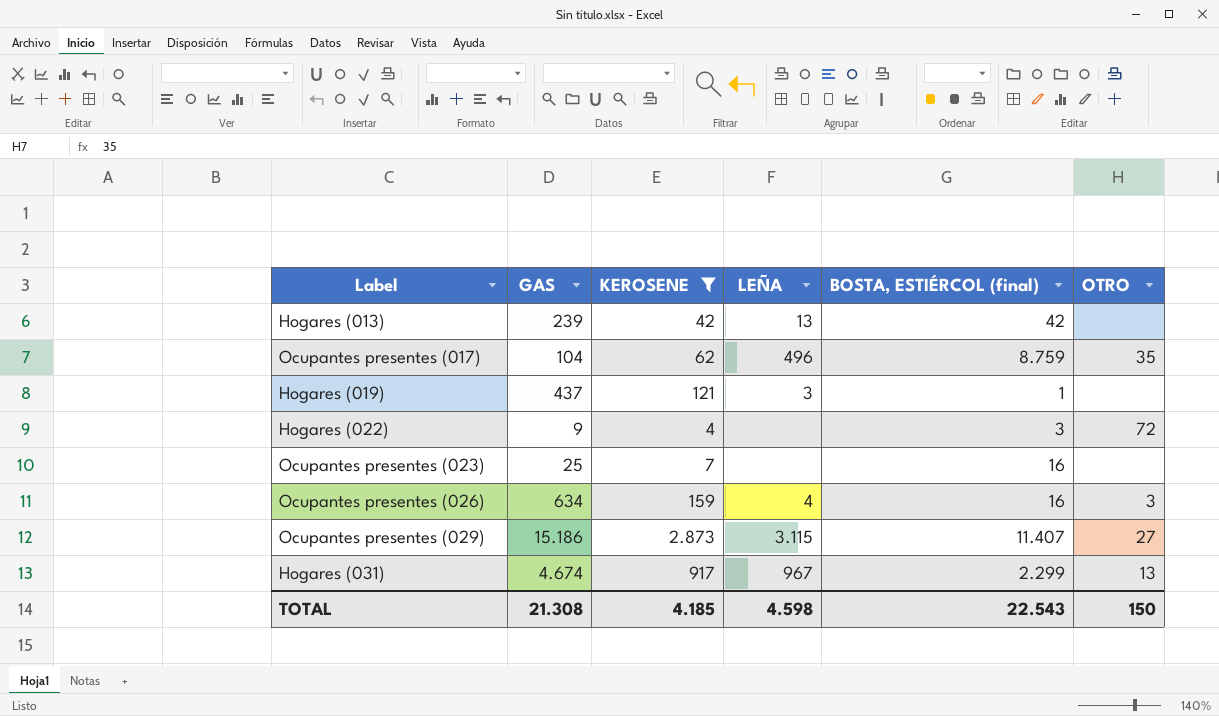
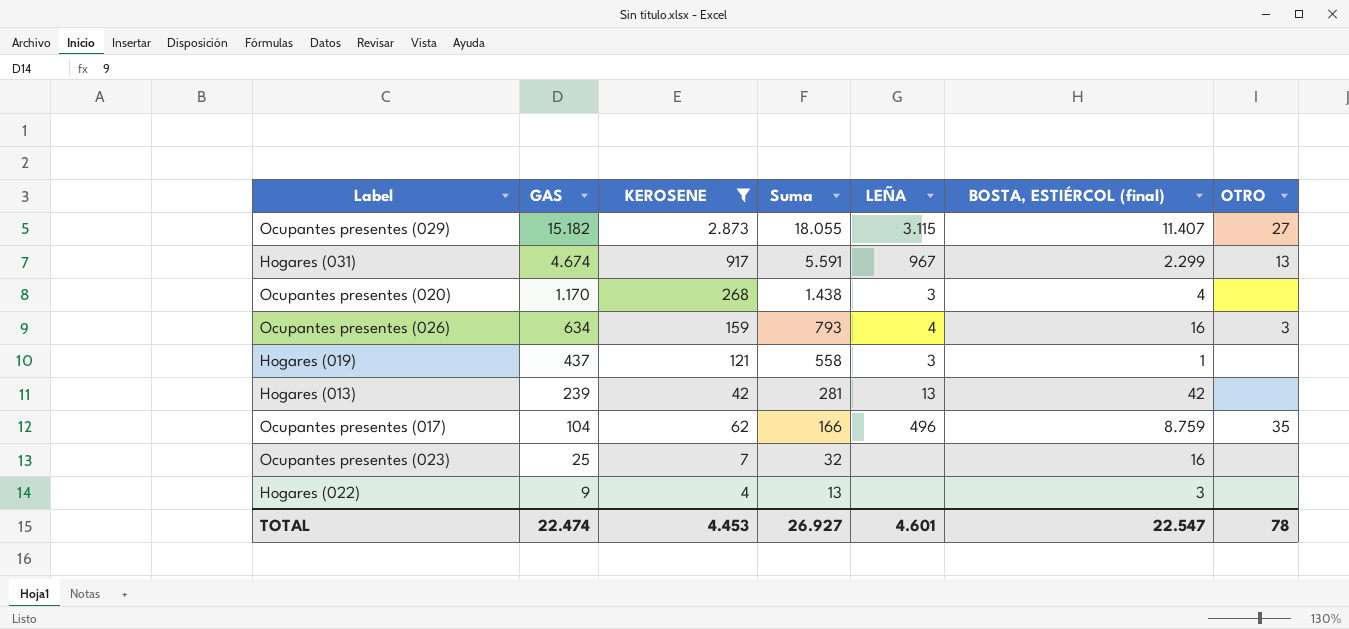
row order: none -> GAS descending
column Suma | formula: none -> [GAS] + [KEROSENE]
Ocupantes presentes (029) | GAS: 15.186 -> 15.182
row Ocupantes presentes (020): none -> 1.170 | 268 | 1.438 | 3 | 4 | none
Hogares (022) | OTRO: 72 -> none
TOTAL | GAS: 21.308 -> 22.474
TOTAL | KEROSENE: 4.185 -> 4.453
TOTAL | LEÑA: 4.598 -> 4.601
TOTAL | BOSTA, ESTIÉRCOL (final): 22.543 -> 22.547
TOTAL | OTRO: 150 -> 78

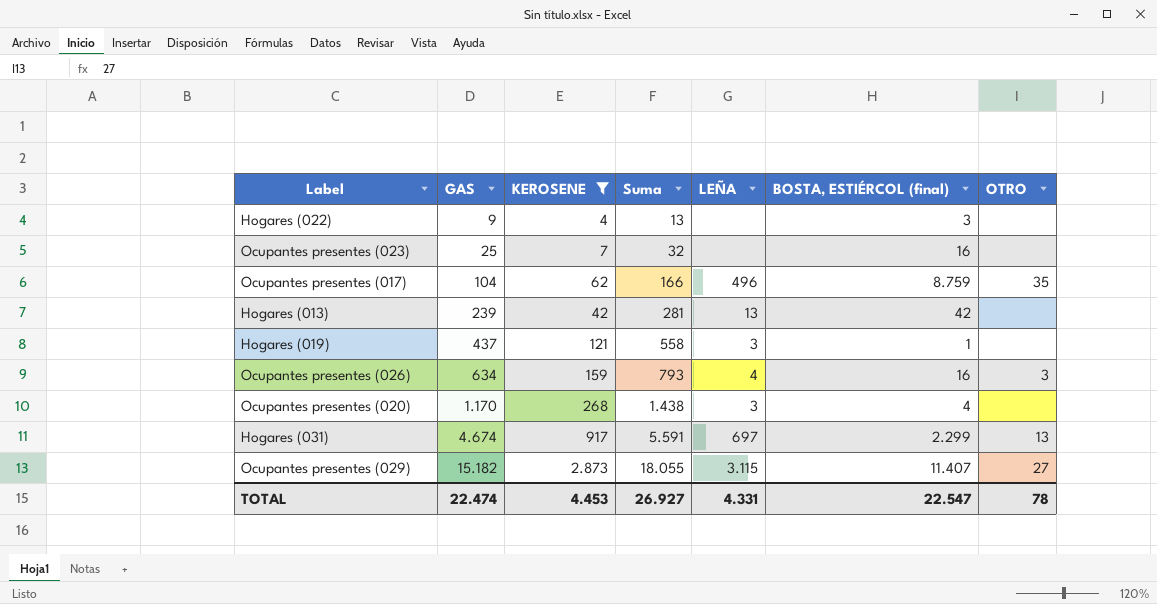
row order: GAS descending -> GAS ascending
Hogares (031) | LEÑA: 967 -> 697
TOTAL | LEÑA: 4.601 -> 4.331

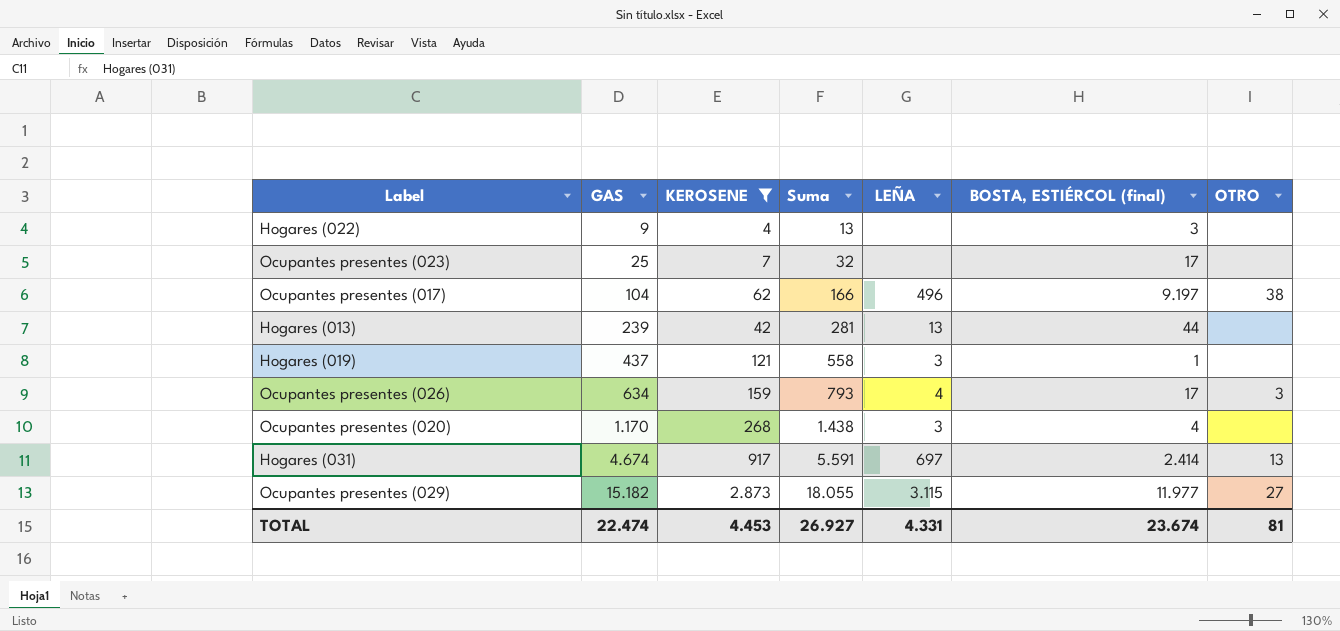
Ocupantes presentes (023) | BOSTA, ESTIÉRCOL (final): 16 -> 17
Ocupantes presentes (017) | BOSTA, ESTIÉRCOL (final): 8.759 -> 9.197
Ocupantes presentes (017) | OTRO: 35 -> 38
Hogares (013) | BOSTA, ESTIÉRCOL (final): 42 -> 44
Ocupantes presentes (026) | BOSTA, ESTIÉRCOL (final): 16 -> 17
Hogares (031) | BOSTA, ESTIÉRCOL (final): 2.299 -> 2.414
Ocupantes presentes (029) | BOSTA, ESTIÉRCOL (final): 11.407 -> 11.977
TOTAL | BOSTA, ESTIÉRCOL (final): 22.547 -> 23.674
TOTAL | OTRO: 78 -> 81

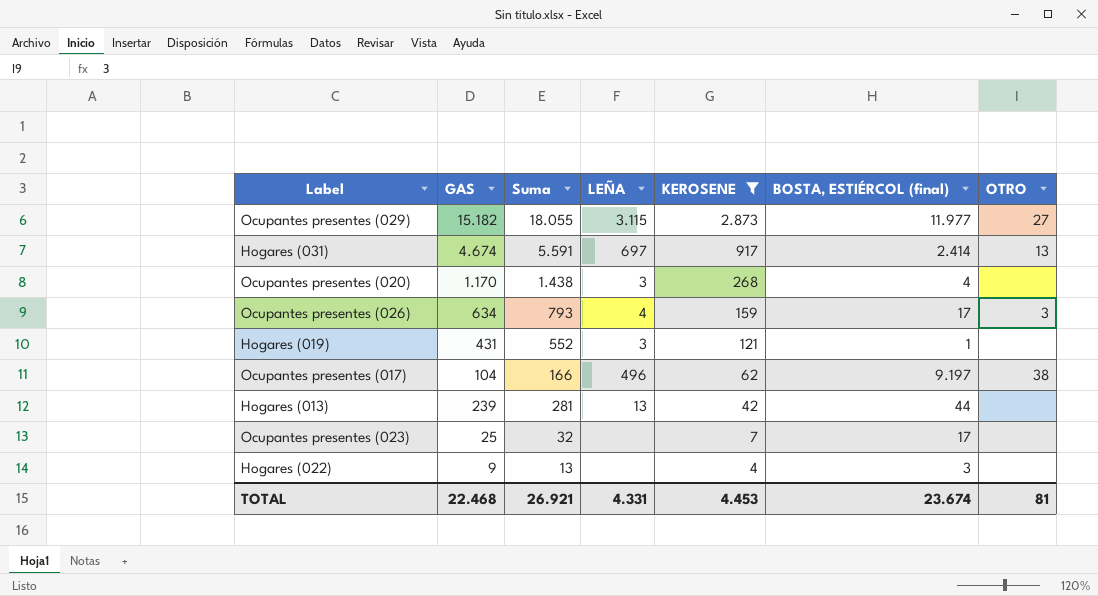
row order: GAS ascending -> KEROSENE descending
column KEROSENE | position: 3 -> 5
Hogares (019) | GAS: 437 -> 431
Hogares (019) | Suma: 558 -> 552
TOTAL | GAS: 22.474 -> 22.468
TOTAL | Suma: 26.927 -> 26.921

